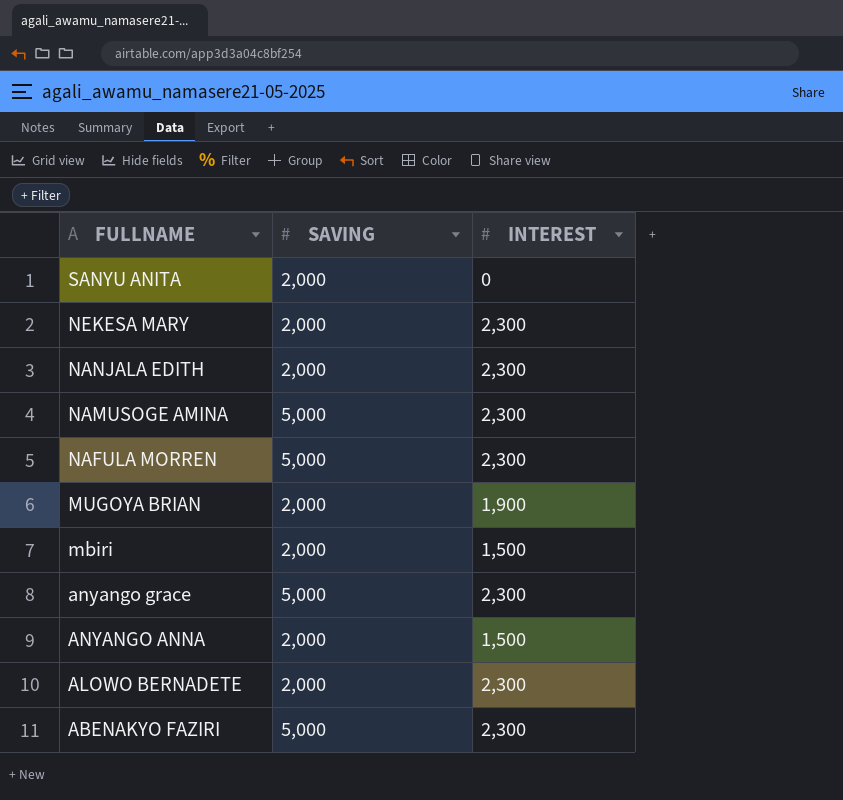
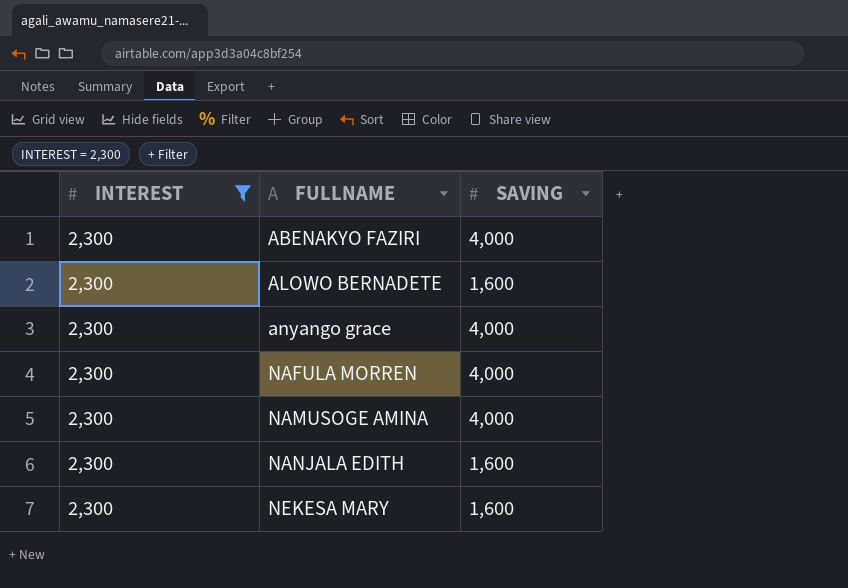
filter: none -> INTEREST = 2,300
row order: FULLNAME descending -> FULLNAME ascending
column INTEREST | position: 3 -> 1
ABENAKYO FAZIRI | SAVING: 5,000 -> 4,000
ALOWO BERNADETE | SAVING: 2,000 -> 1,600
anyango grace | SAVING: 5,000 -> 4,000
NAFULA MORREN | SAVING: 5,000 -> 4,000
NAMUSOGE AMINA | SAVING: 5,000 -> 4,000
NANJALA EDITH | SAVING: 2,000 -> 1,600
NEKESA MARY | SAVING: 2,000 -> 1,600

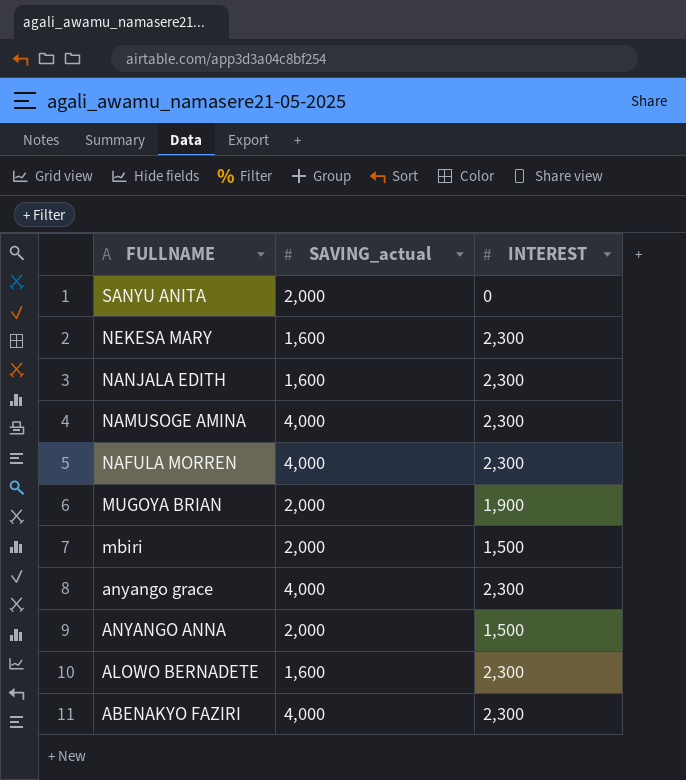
filter: INTEREST = 2,300 -> none
row order: FULLNAME ascending -> FULLNAME descending
column name: SAVING -> SAVING_actual
column INTEREST | position: 1 -> 3

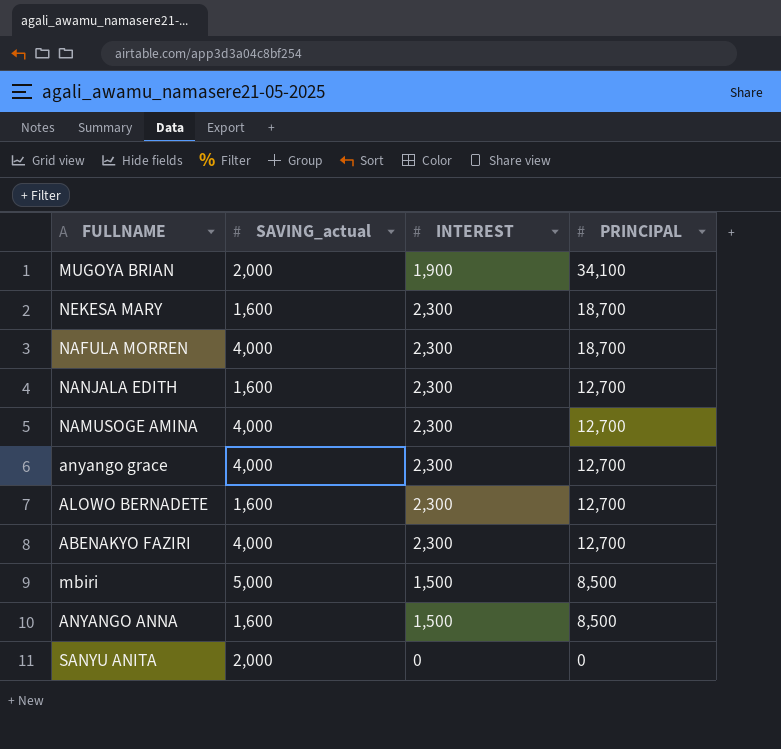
row order: FULLNAME descending -> PRINCIPAL descending
column PRINCIPAL | position: none -> 4
mbiri | SAVING_actual: 2,000 -> 5,000
ANYANGO ANNA | SAVING_actual: 2,000 -> 1,600

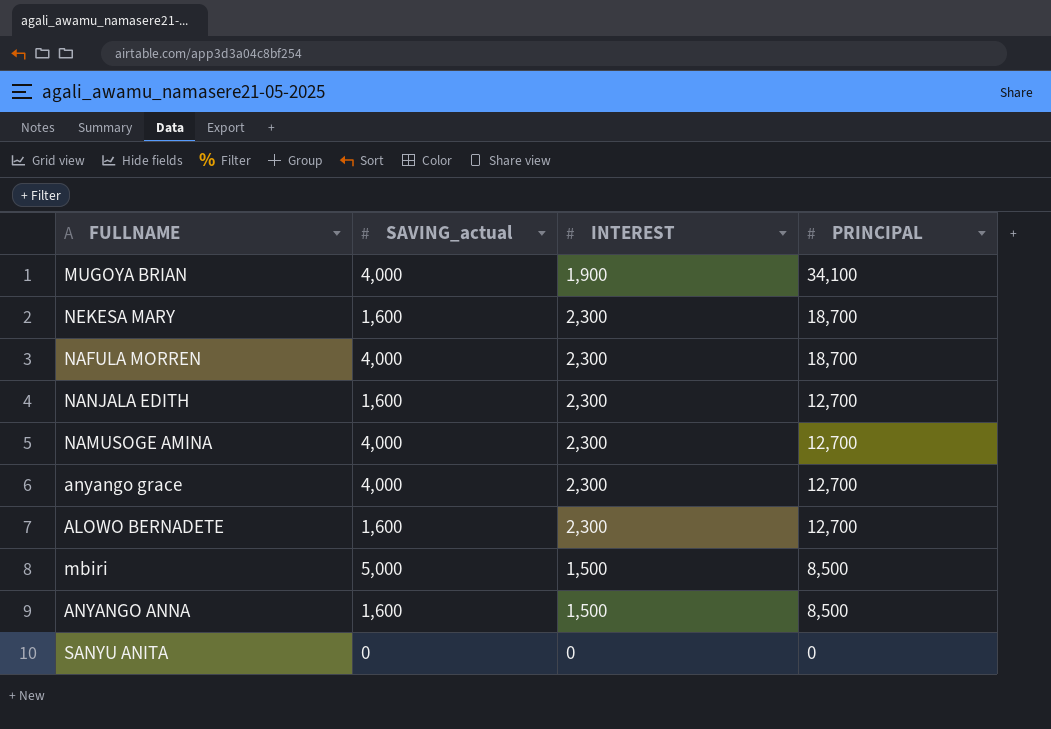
row ABENAKYO FAZIRI: 4,000 | 2,300 | 12,700 -> none
MUGOYA BRIAN | SAVING_actual: 2,000 -> 4,000
SANYU ANITA | SAVING_actual: 2,000 -> 0

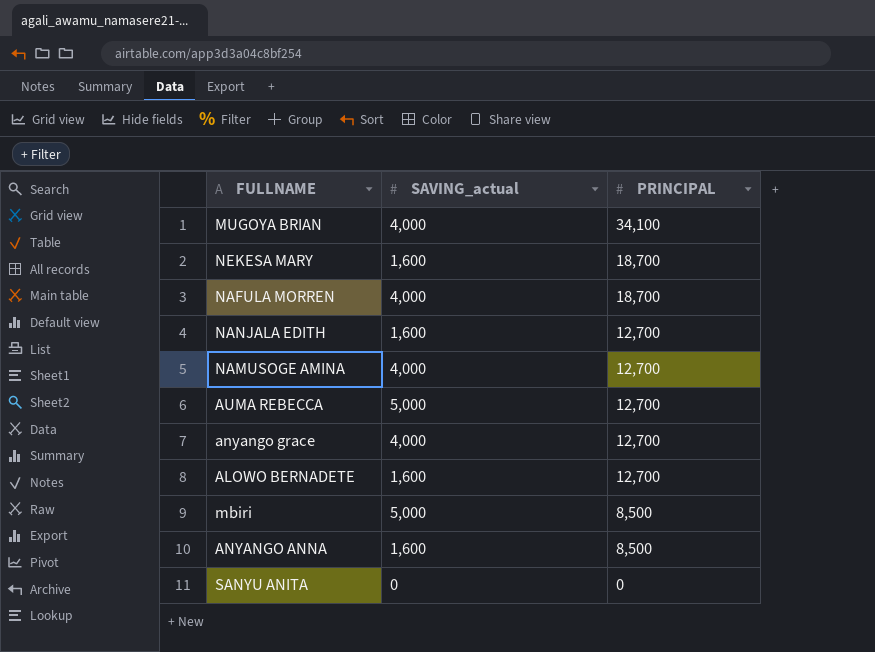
column INTEREST | position: 3 -> none
row AUMA REBECCA: none -> 5,000 | 12,700

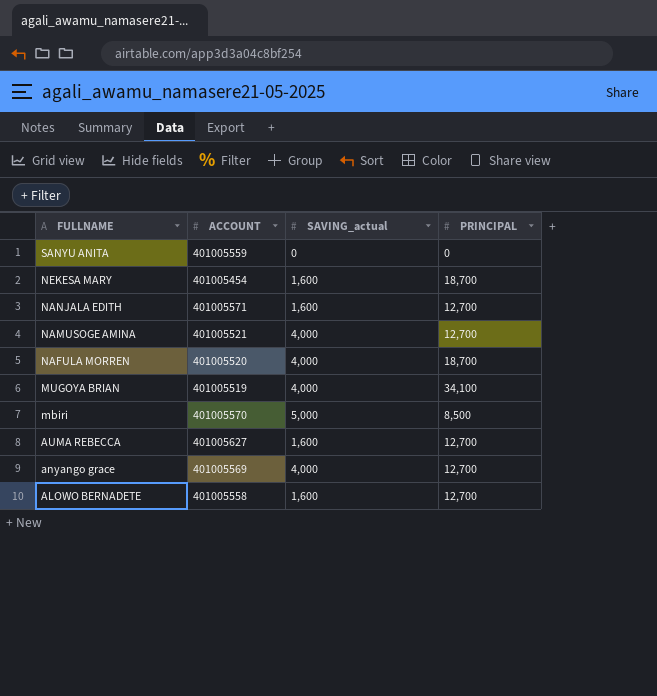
row order: PRINCIPAL descending -> FULLNAME descending
column ACCOUNT | position: none -> 2
row ANYANGO ANNA: 1,600 | 8,500 -> none
AUMA REBECCA | SAVING_actual: 5,000 -> 1,600

